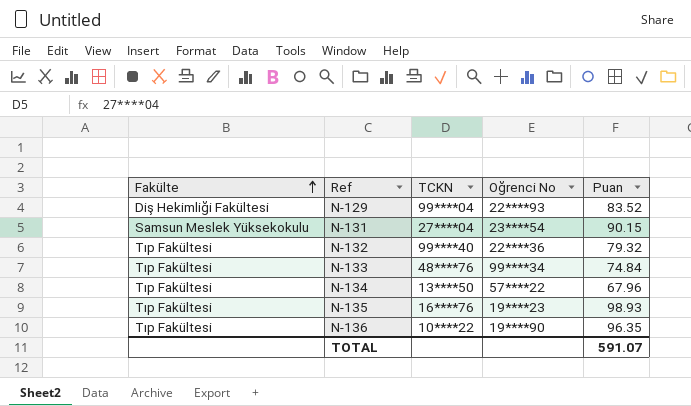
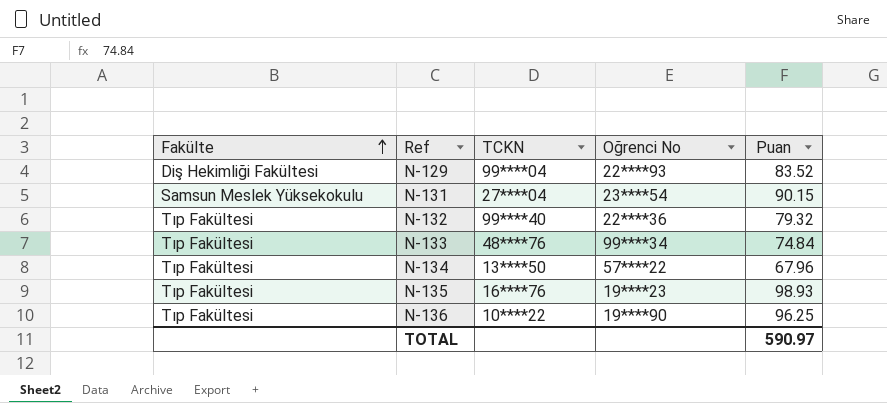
N-136 | Puan: 96.35 -> 96.25
TOTAL | Puan: 591.07 -> 590.97

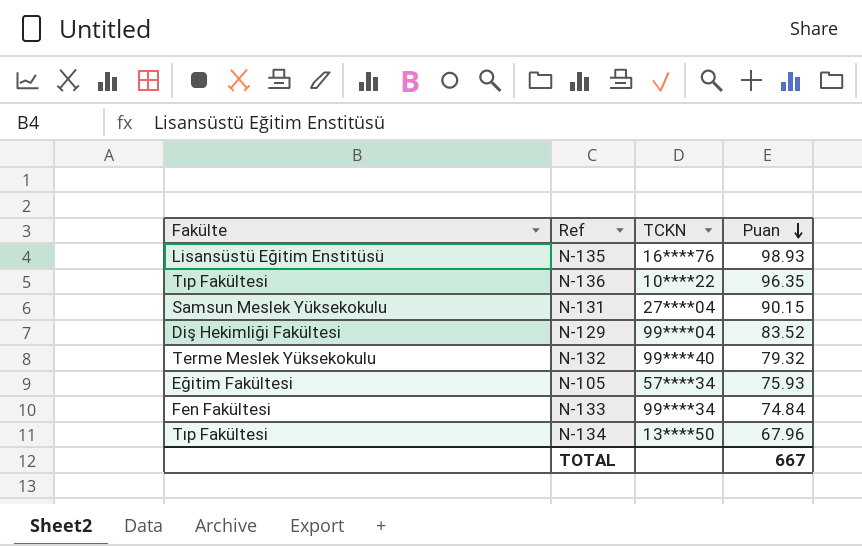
row order: Fakülte ascending -> Puan descending
column Oğrenci No | position: 4 -> none
N-135 | Fakülte: Tıp Fakültesi -> Lisansüstü Eğitim Enstitüsü
N-136 | Puan: 96.25 -> 96.35
N-132 | Fakülte: Tıp Fakültesi -> Terme Meslek Yüksekokulu
row N-105: none -> Eğitim Fakültesi | 57****34 | 75.93
N-133 | Fakülte: Tıp Fakültesi -> Fen Fakültesi
N-133 | TCKN: 48****76 -> 99****34
TOTAL | Puan: 590.97 -> 667

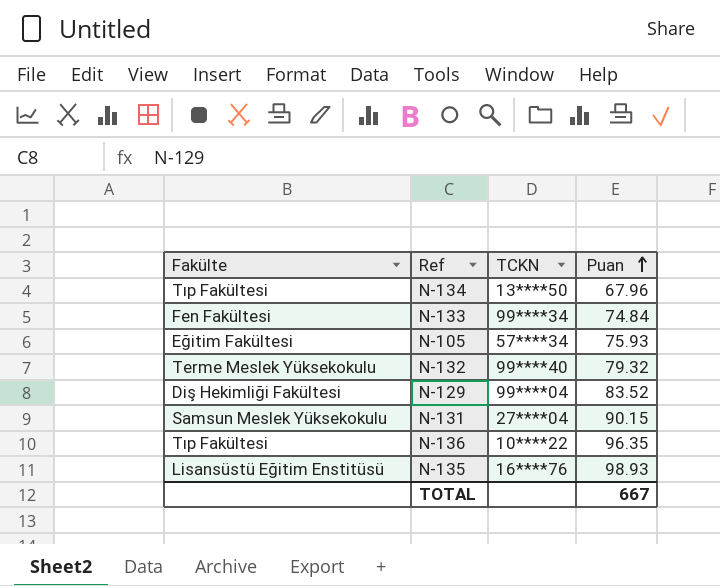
row order: Puan descending -> Puan ascending

